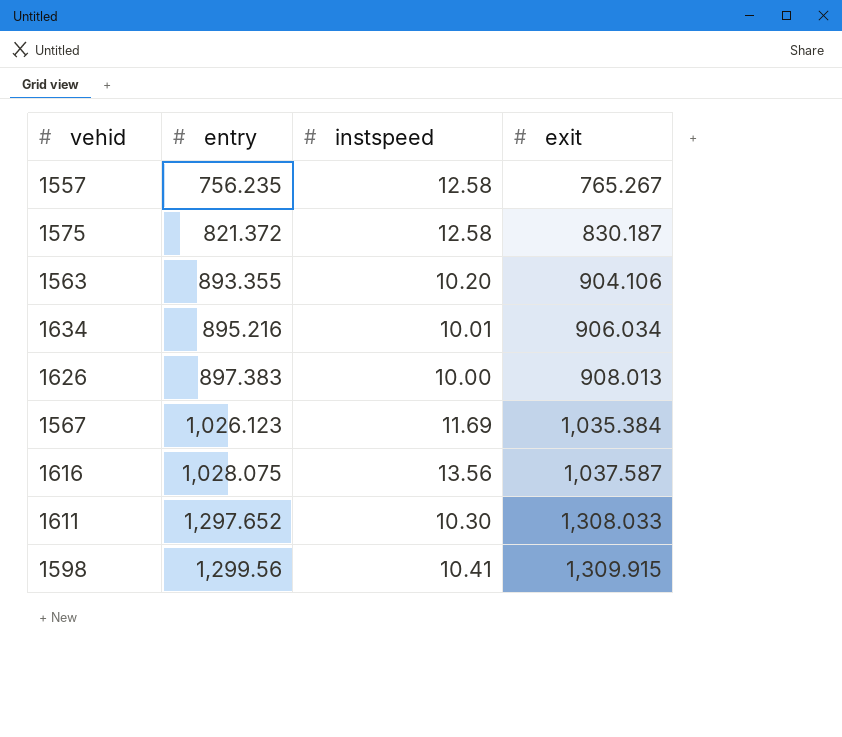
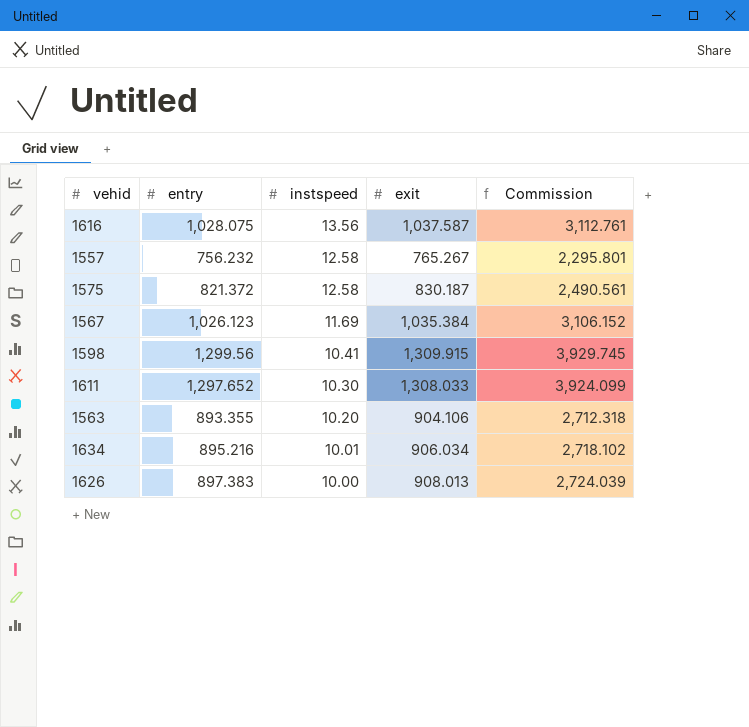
row order: entry ascending -> instspeed descending
column Commission | formula: none -> [exit] * 3
1557 | entry: 756.235 -> 756.232

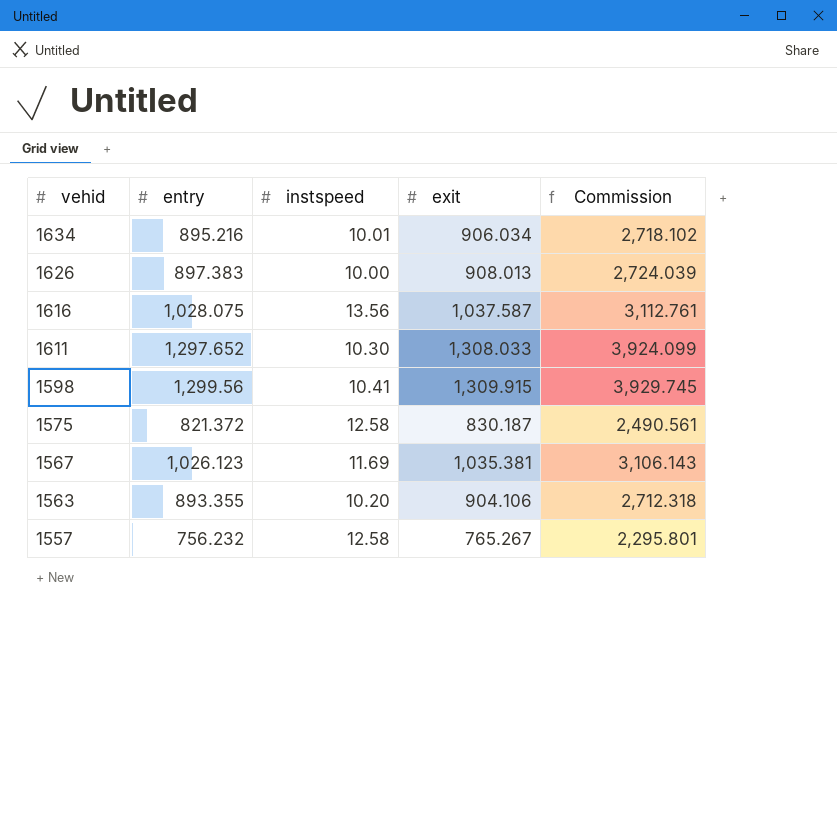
row order: instspeed descending -> vehid descending
1567 | exit: 1,035.384 -> 1,035.381
1567 | Commission: 3,106.152 -> 3,106.143

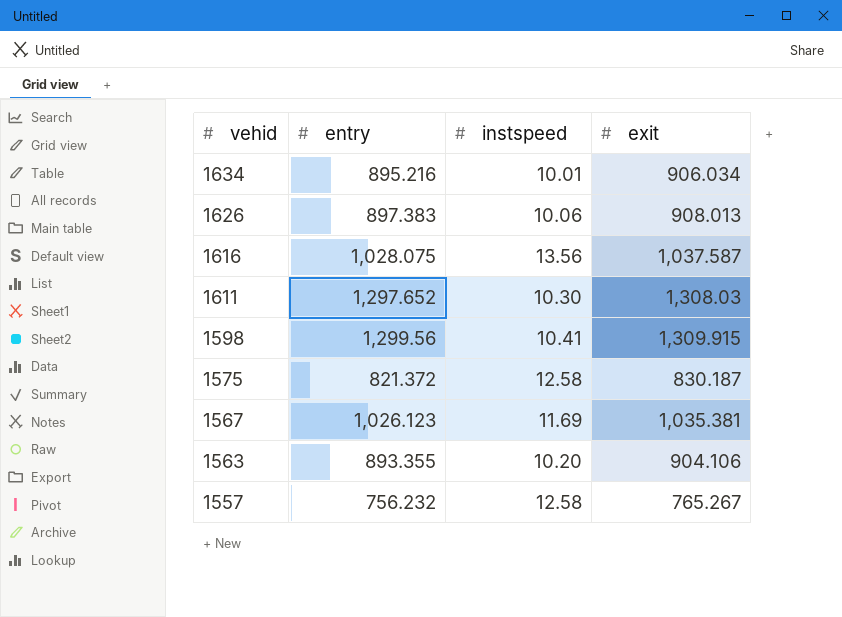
column Commission | formula: [exit] * 3 -> none
1626 | instspeed: 10.00 -> 10.06
1611 | exit: 1,308.033 -> 1,308.03

